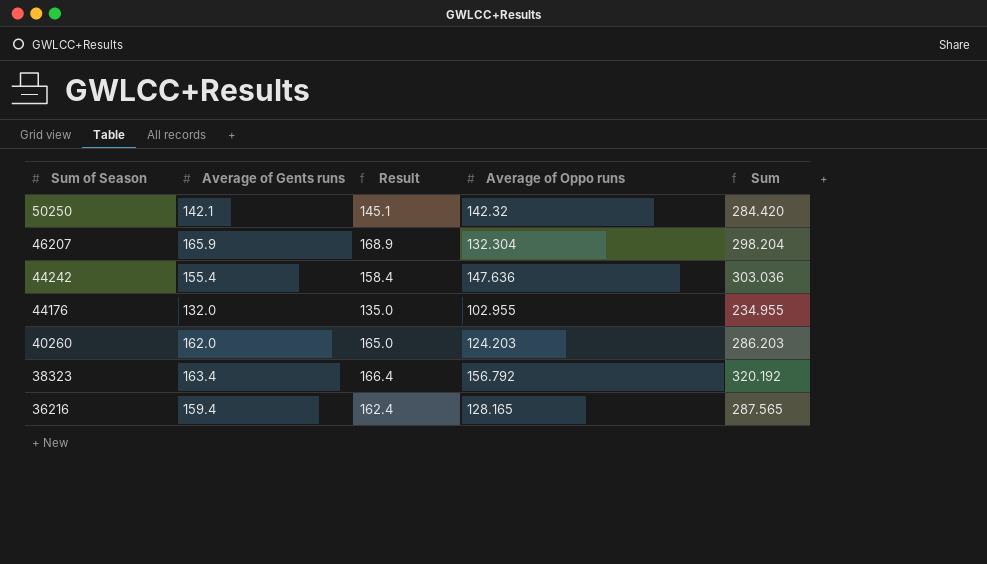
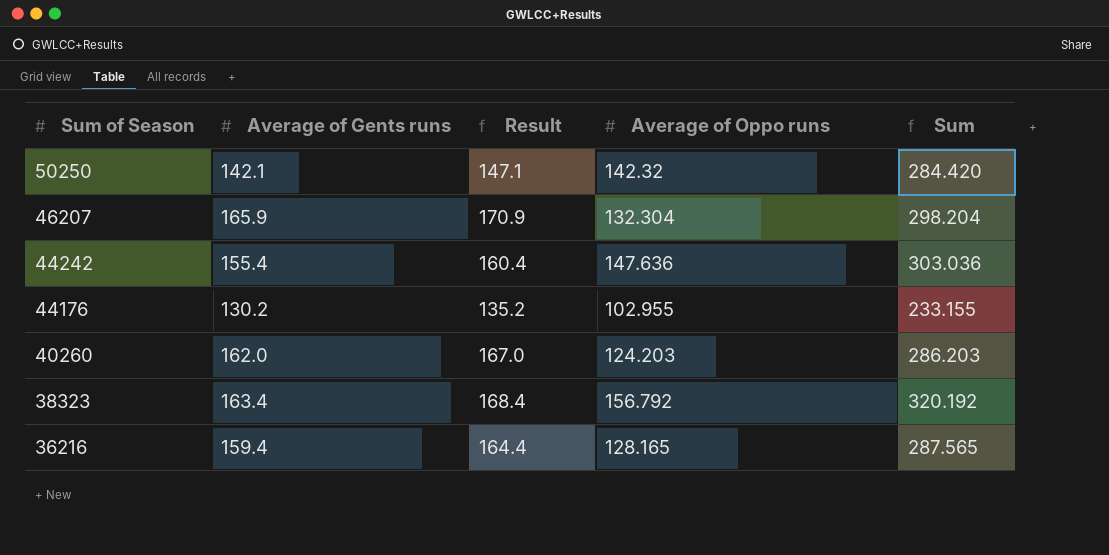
column Result | formula: [Average of Gents runs] + 3 -> [Average of Gents runs] + 5
44176 | Average of Gents runs: 132.0 -> 130.2
44176 | Sum: 234.955 -> 233.155

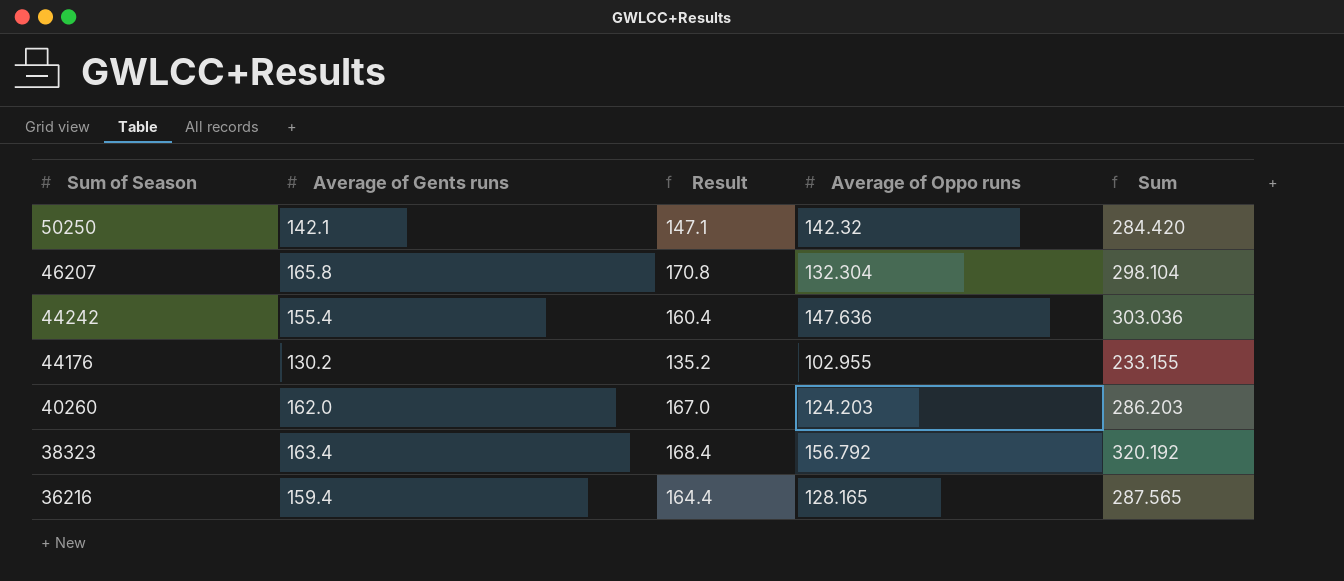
46207 | Average of Gents runs: 165.9 -> 165.8
46207 | Result: 170.9 -> 170.8
46207 | Sum: 298.204 -> 298.104

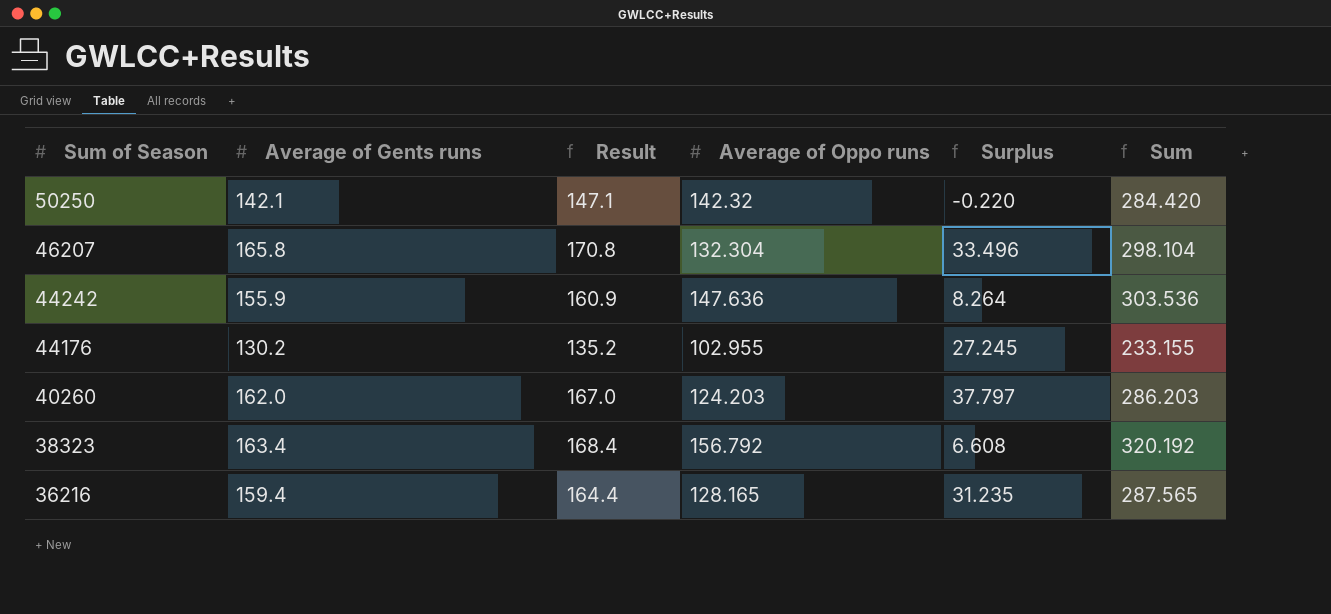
column Surplus | formula: none -> [Average of Gents runs] - [Average of Oppo runs]
44242 | Average of Gents runs: 155.4 -> 155.9
44242 | Result: 160.4 -> 160.9
44242 | Sum: 303.036 -> 303.536

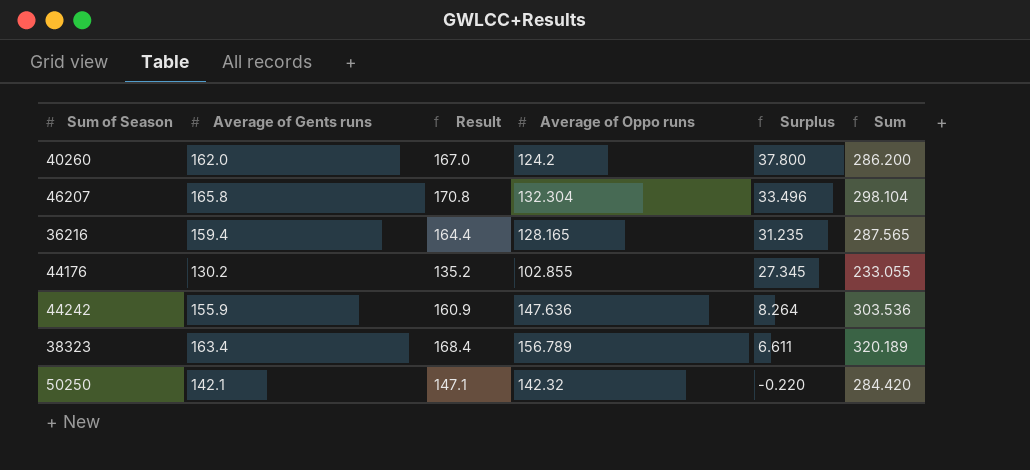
row order: Sum of Season descending -> Surplus descending
40260 | Average of Oppo runs: 124.203 -> 124.2
40260 | Surplus: 37.797 -> 37.800
40260 | Sum: 286.203 -> 286.200
44176 | Average of Oppo runs: 102.955 -> 102.855
44176 | Surplus: 27.245 -> 27.345
44176 | Sum: 233.155 -> 233.055
38323 | Average of Oppo runs: 156.792 -> 156.789
38323 | Surplus: 6.608 -> 6.611
38323 | Sum: 320.192 -> 320.189

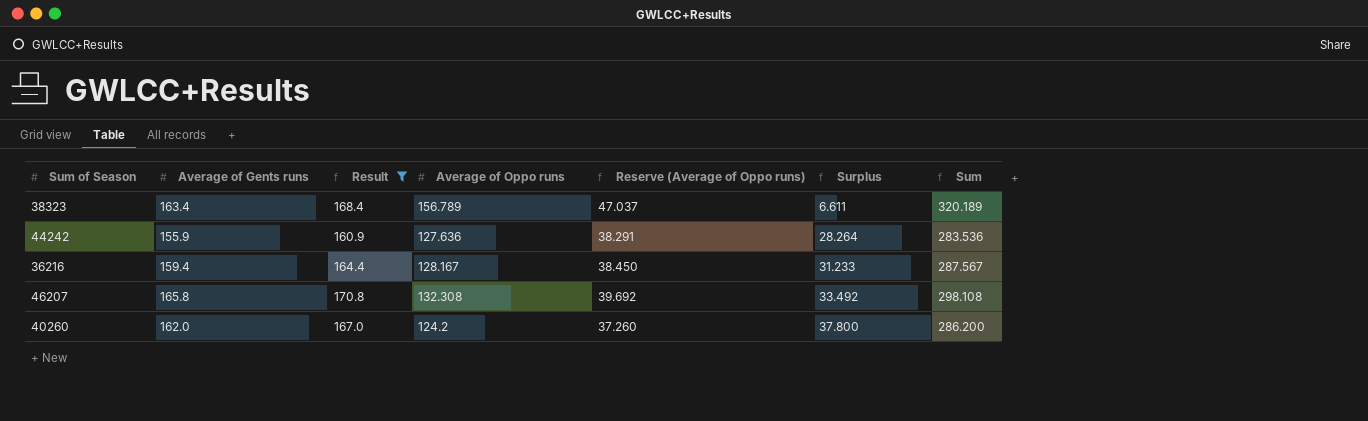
filter: none -> Result >= 160.9
row order: Surplus descending -> Surplus ascending
column Reserve (Average of Oppo runs) | formula: none -> [Average of Oppo runs] * 0.3
44242 | Average of Oppo runs: 147.636 -> 127.636
44242 | Surplus: 8.264 -> 28.264
44242 | Sum: 303.536 -> 283.536
36216 | Average of Oppo runs: 128.165 -> 128.167
36216 | Surplus: 31.235 -> 31.233
36216 | Sum: 287.565 -> 287.567
46207 | Average of Oppo runs: 132.304 -> 132.308
46207 | Surplus: 33.496 -> 33.492
46207 | Sum: 298.104 -> 298.108

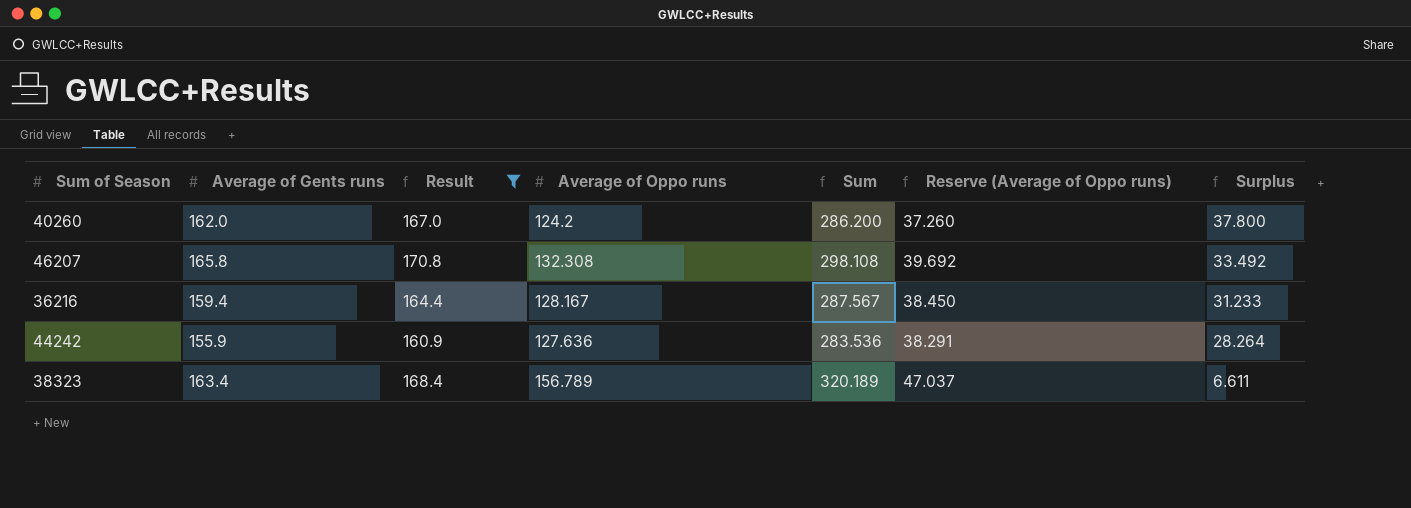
row order: Surplus ascending -> Surplus descending
column Sum | position: 7 -> 5

